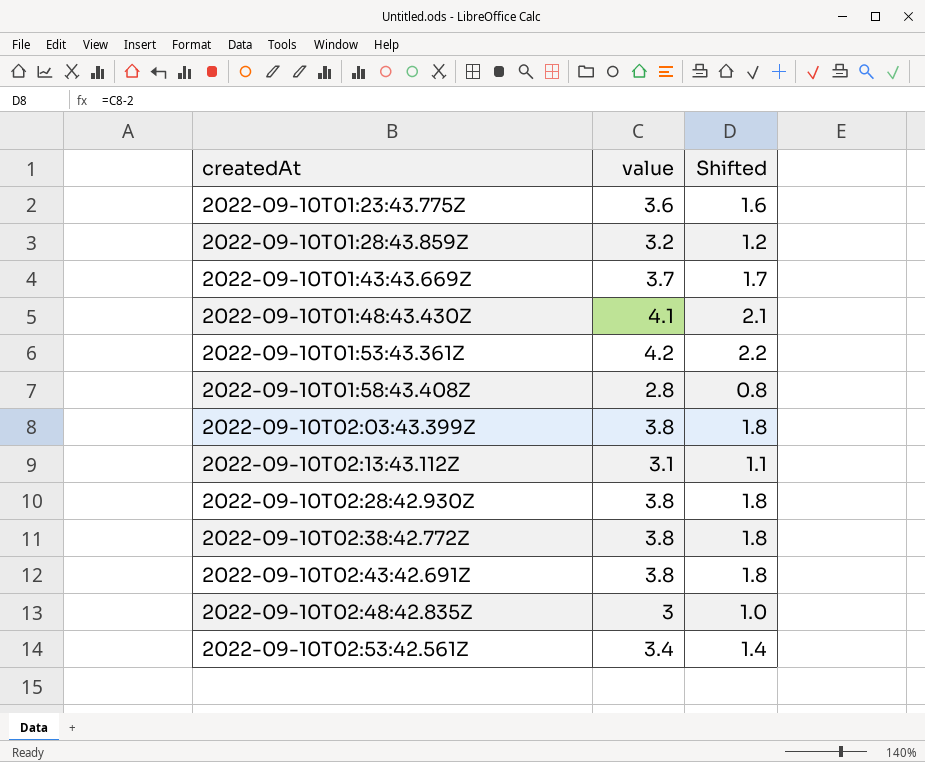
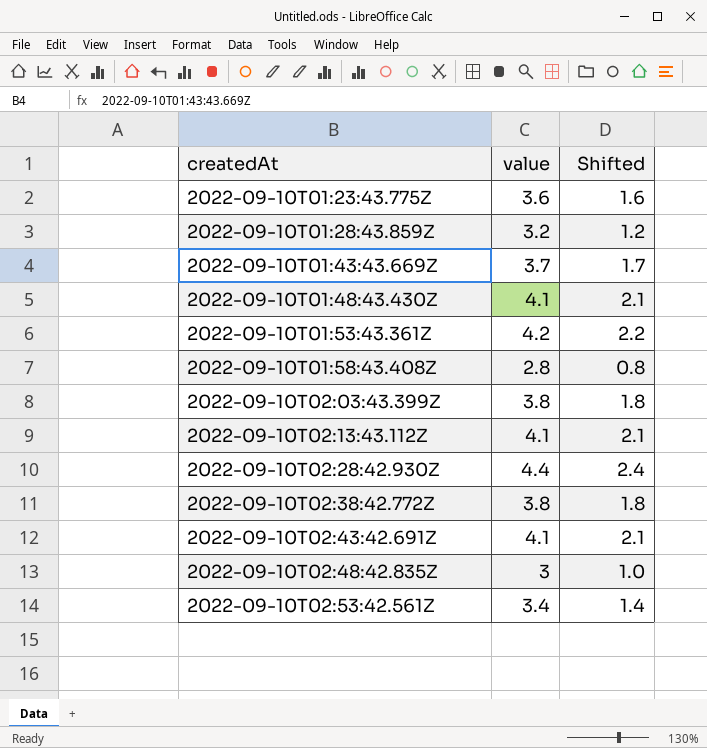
2022-09-10T02:13:43.112Z | value: 3.1 -> 4.1
2022-09-10T02:13:43.112Z | Shifted: 1.1 -> 2.1
2022-09-10T02:28:42.930Z | value: 3.8 -> 4.4
2022-09-10T02:28:42.930Z | Shifted: 1.8 -> 2.4
2022-09-10T02:43:42.691Z | value: 3.8 -> 4.1
2022-09-10T02:43:42.691Z | Shifted: 1.8 -> 2.1

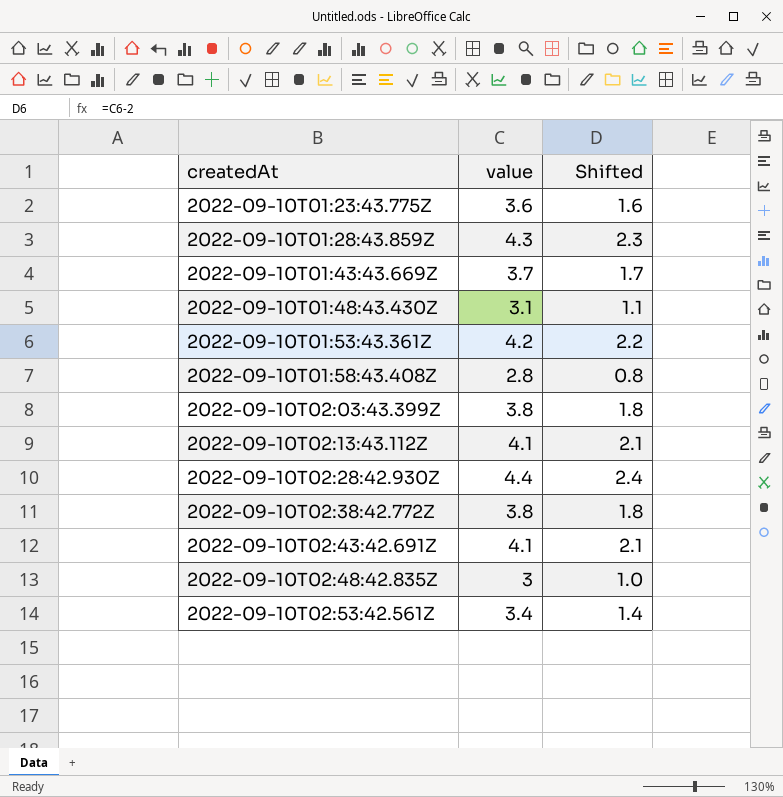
2022-09-10T01:28:43.859Z | value: 3.2 -> 4.3
2022-09-10T01:28:43.859Z | Shifted: 1.2 -> 2.3
2022-09-10T01:48:43.430Z | value: 4.1 -> 3.1
2022-09-10T01:48:43.430Z | Shifted: 2.1 -> 1.1

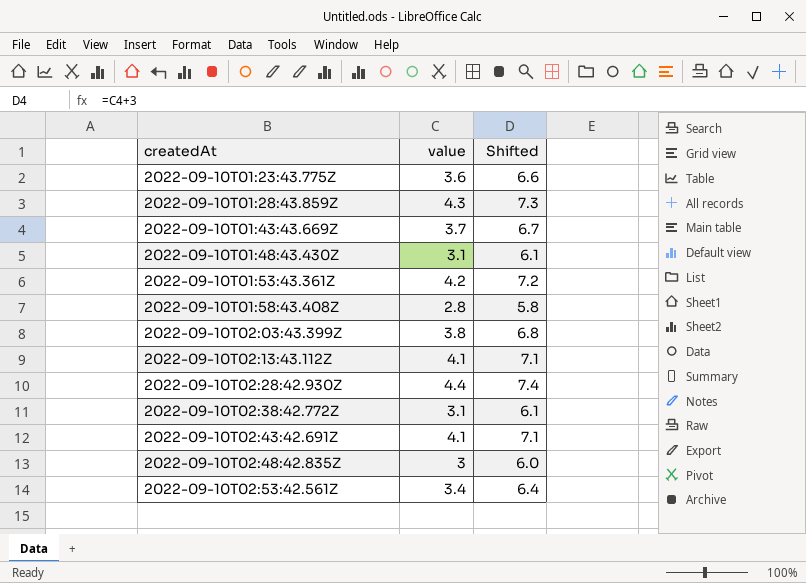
column Shifted | formula: [value] - 2 -> [value] + 3
2022-09-10T02:38:42.772Z | value: 3.8 -> 3.1

